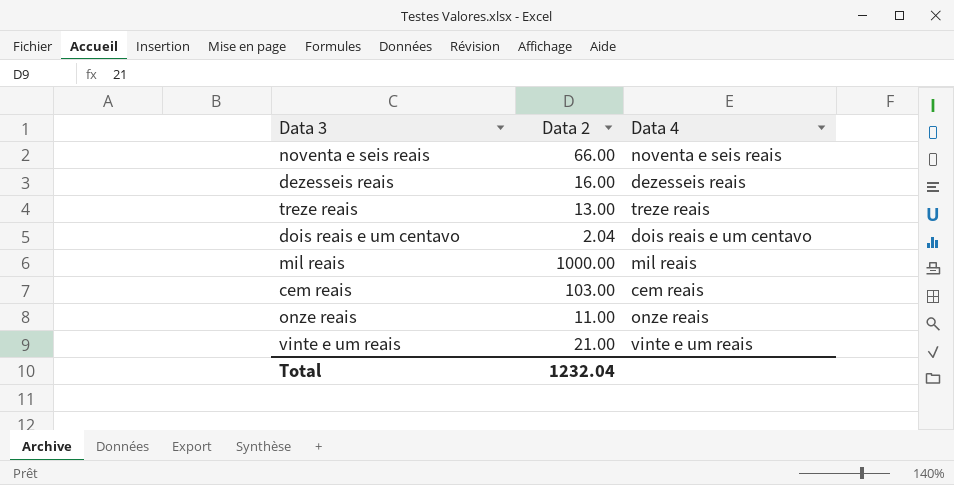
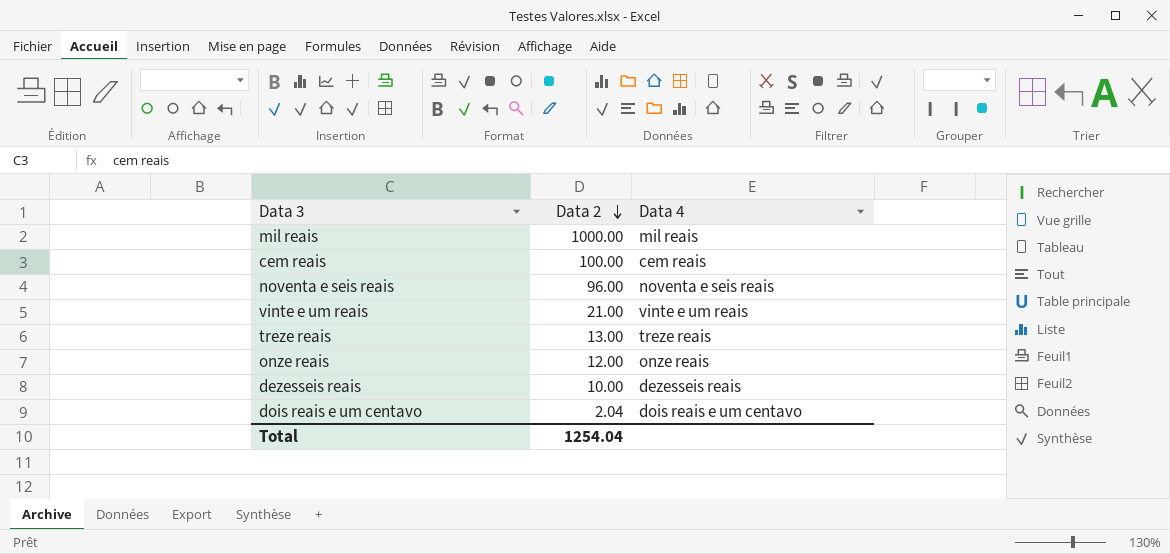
row order: none -> Data 2 descending
cem reais | Data 2: 103.00 -> 100.00
noventa e seis reais | Data 2: 66.00 -> 96.00
onze reais | Data 2: 11.00 -> 12.00
dezesseis reais | Data 2: 16.00 -> 10.00
Total | Data 2: 1232.04 -> 1254.04

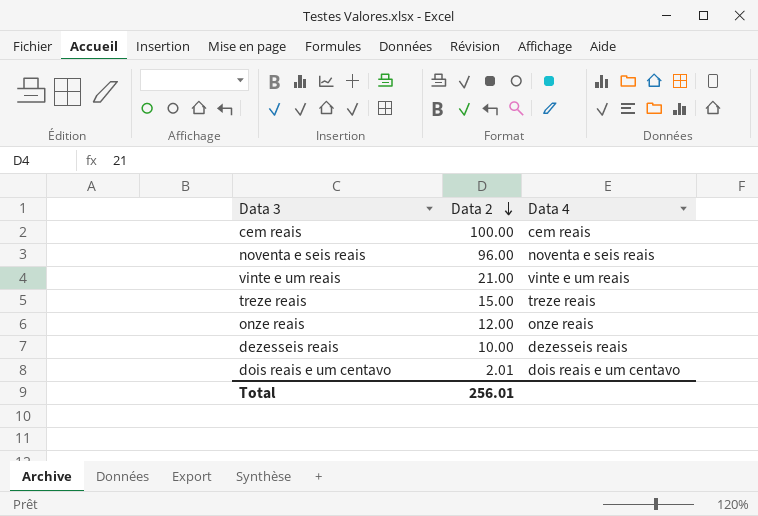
row mil reais: 1000.00 | mil reais -> none
treze reais | Data 2: 13.00 -> 15.00
dois reais e um centavo | Data 2: 2.04 -> 2.01
Total | Data 2: 1254.04 -> 256.01

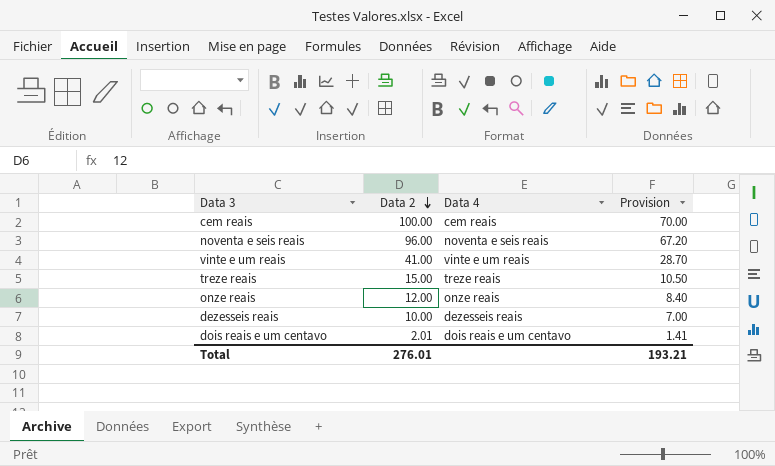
column Provision | formula: none -> [Data 2] * 0.7
vinte e um reais | Data 2: 21.00 -> 41.00
Total | Data 2: 256.01 -> 276.01

